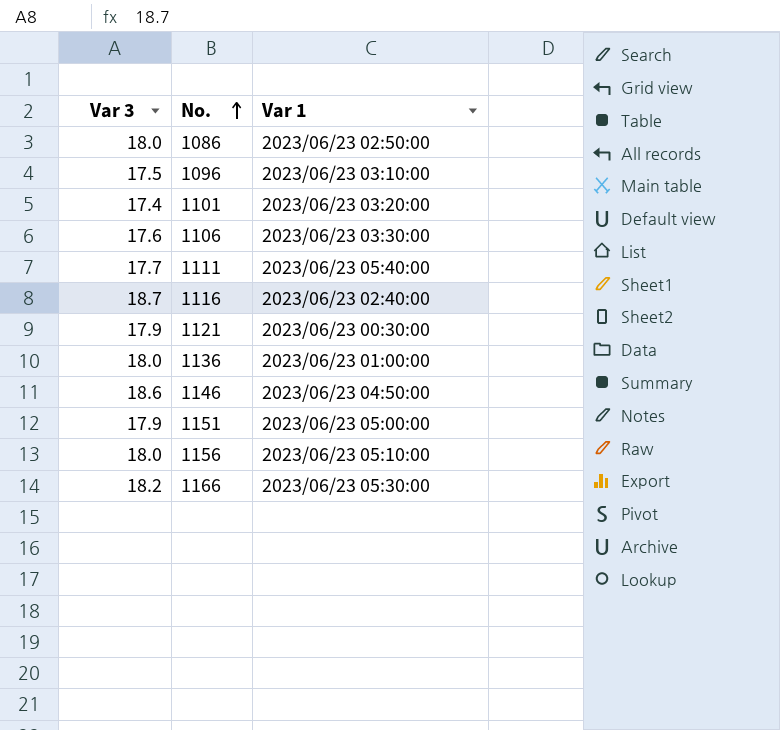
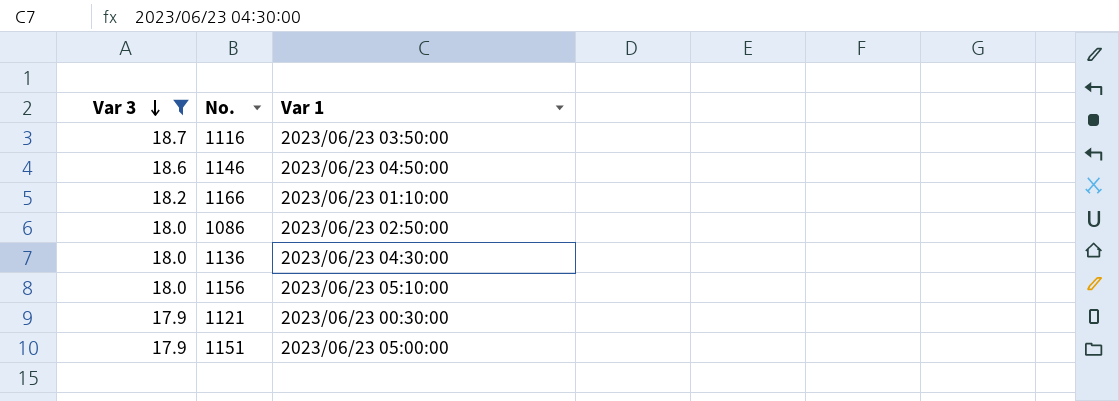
filter: none -> Var 3 >= 17.9
row order: No. ascending -> Var 3 descending
1116 | Var 1: 2023/06/23 02:40:00 -> 2023/06/23 03:50:00
1166 | Var 1: 2023/06/23 05:30:00 -> 2023/06/23 01:10:00
1136 | Var 1: 2023/06/23 01:00:00 -> 2023/06/23 04:30:00

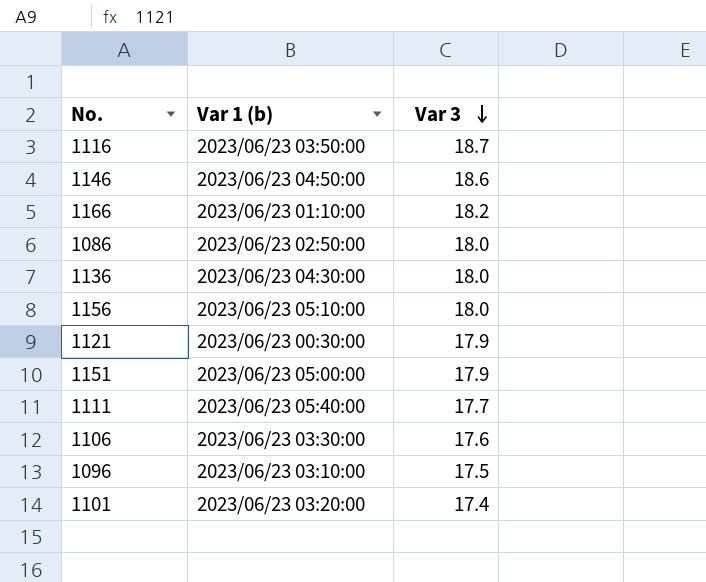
filter: Var 3 >= 17.9 -> none
column name: Var 1 -> Var 1 (b)
column Var 3 | position: 1 -> 3

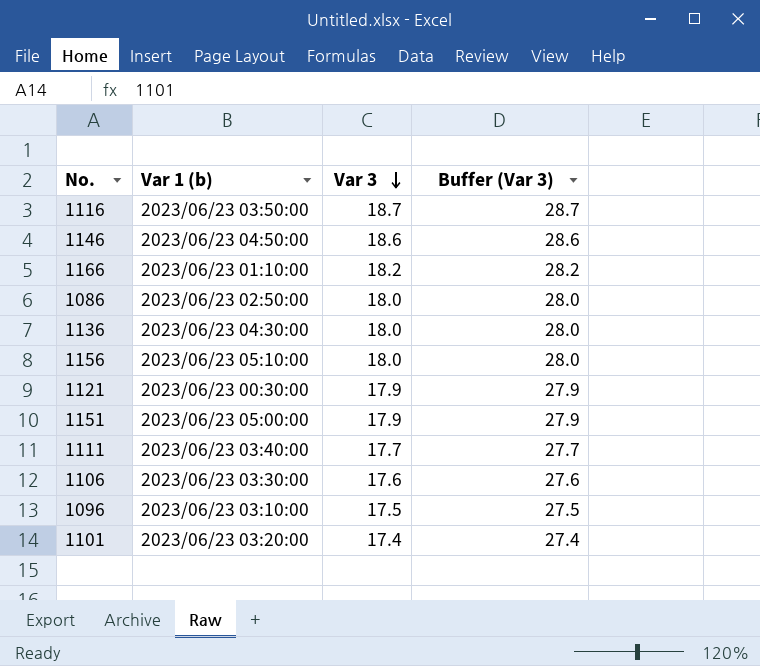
column Buffer (Var 3) | formula: none -> [Var 3] + 10
1111 | Var 1 (b): 2023/06/23 05:40:00 -> 2023/06/23 03:40:00

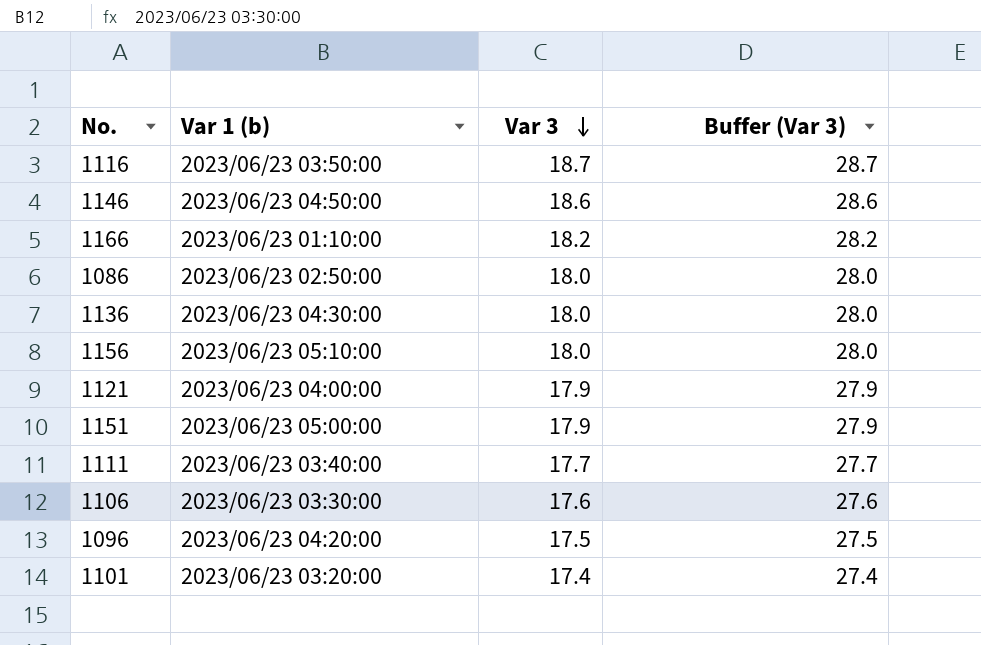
1121 | Var 1 (b): 2023/06/23 00:30:00 -> 2023/06/23 04:00:00
1096 | Var 1 (b): 2023/06/23 03:10:00 -> 2023/06/23 04:20:00

